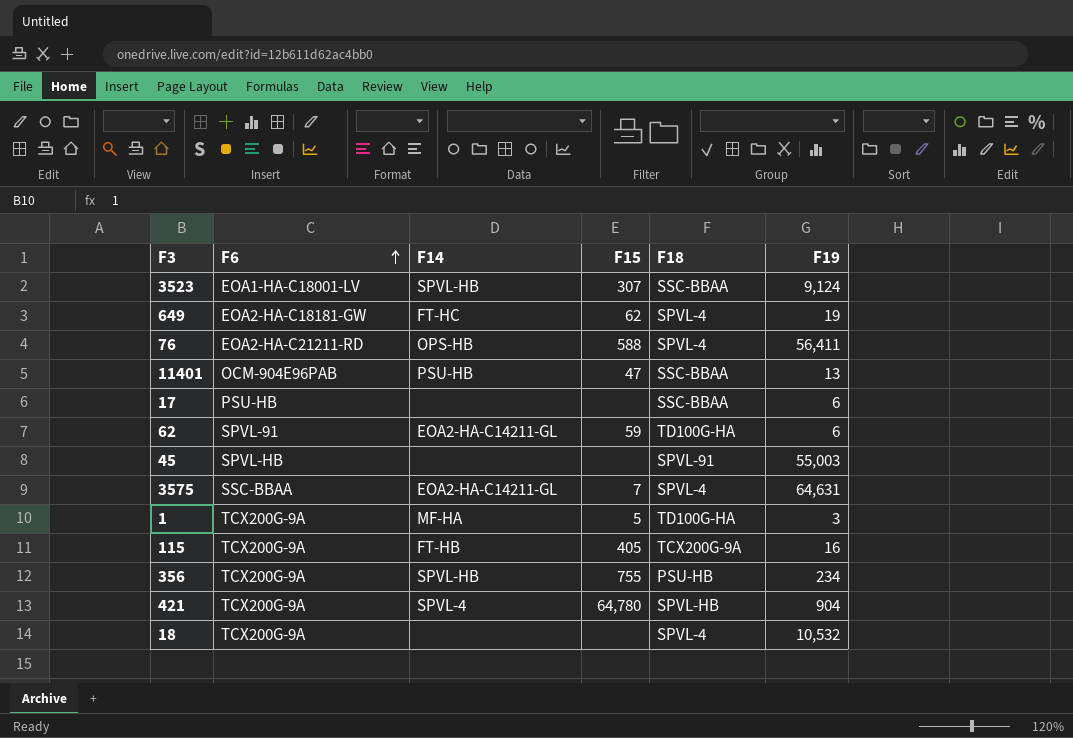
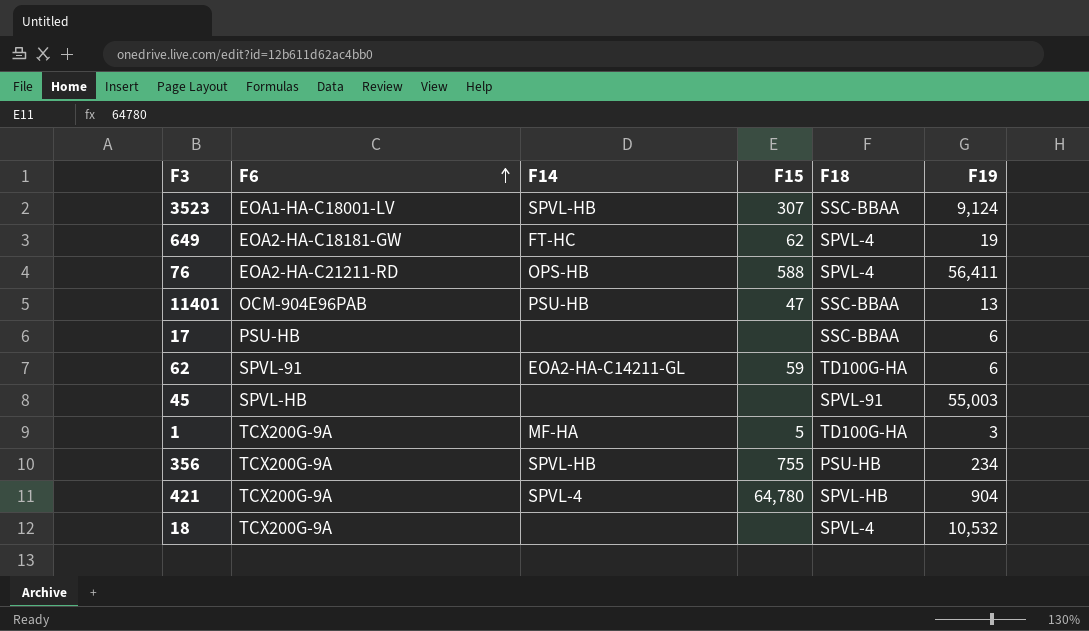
row 3575: SSC-BBAA | EOA2-HA-C14211-GL | 7 | SPVL-4 | 64,631 -> none
row 115: TCX200G-9A | FT-HB | 405 | TCX200G-9A | 16 -> none

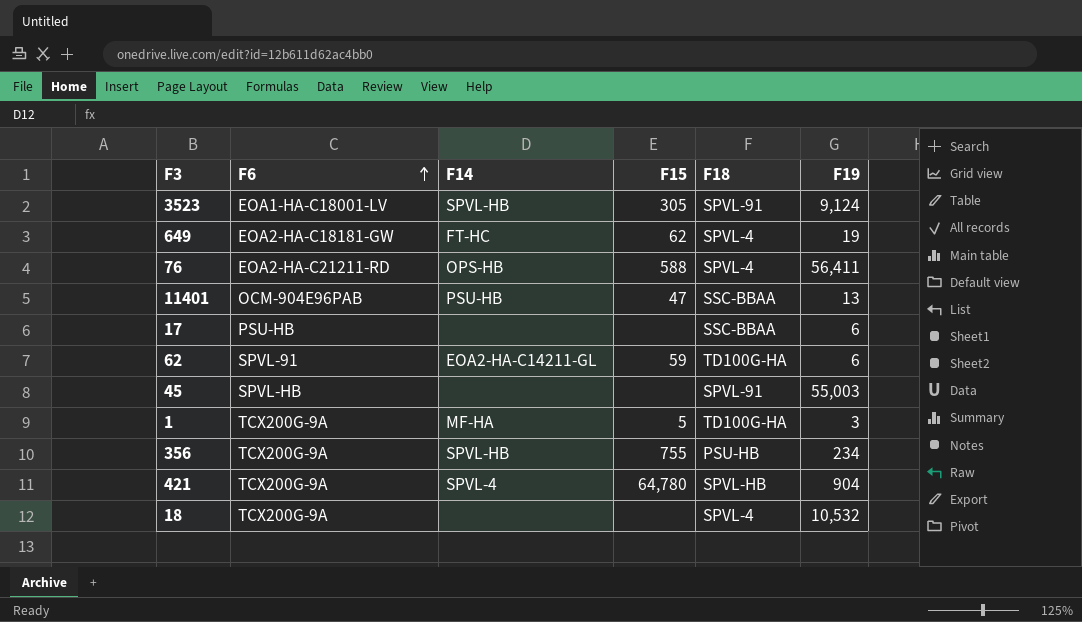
3523 | F15: 307 -> 305
3523 | F18: SSC-BBAA -> SPVL-91

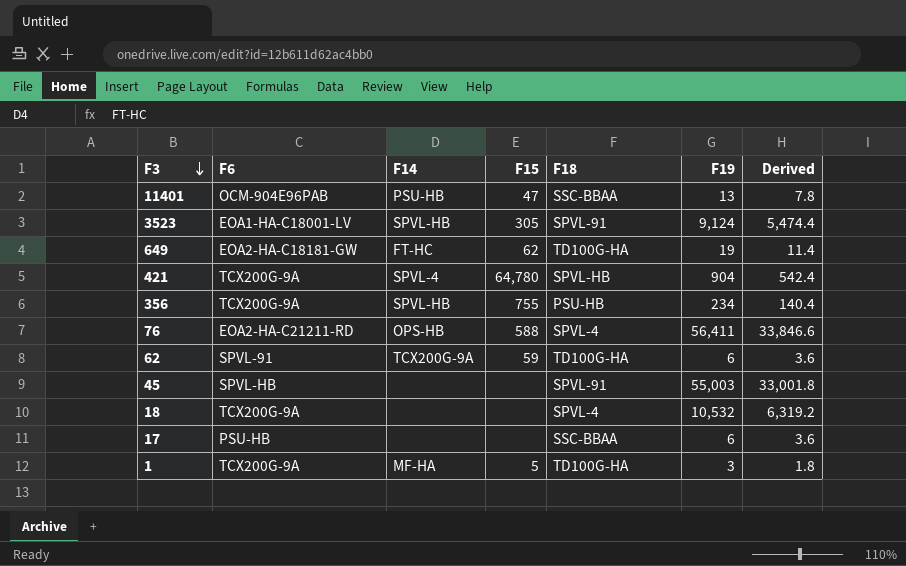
row order: F6 ascending -> F3 descending
column Derived | formula: none -> [F19] * 0.6
649 | F18: SPVL-4 -> TD100G-HA
62 | F14: EOA2-HA-C14211-GL -> TCX200G-9A

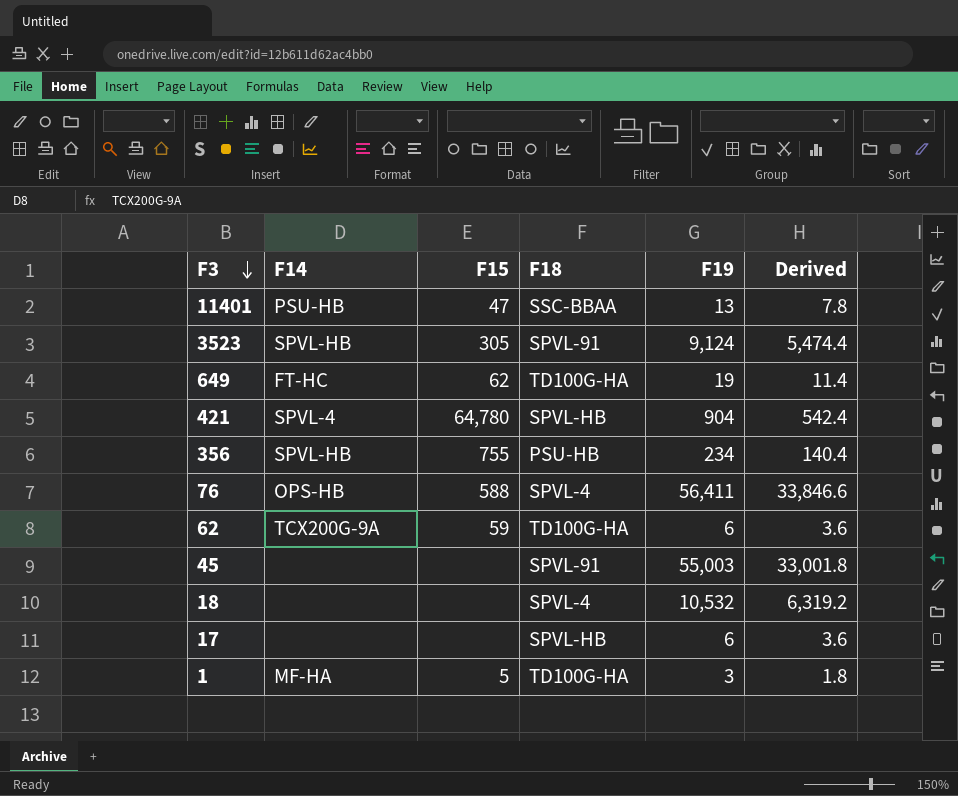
column F6 | position: 2 -> none
17 | F18: SSC-BBAA -> SPVL-HB

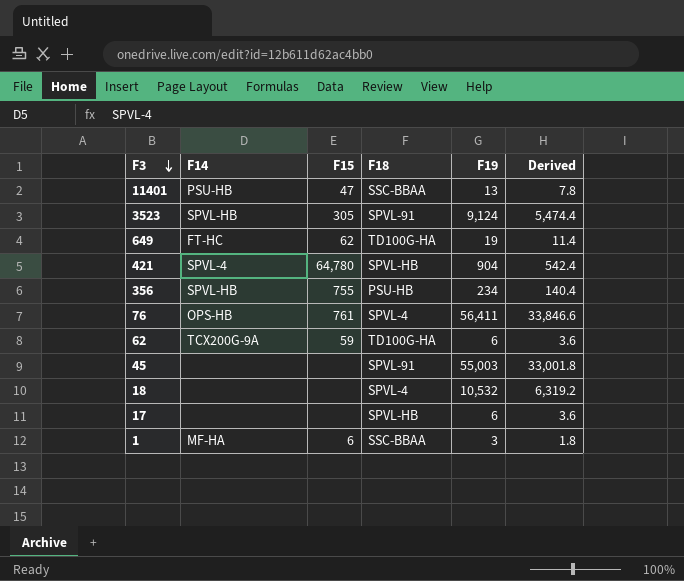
76 | F15: 588 -> 761
1 | F15: 5 -> 6
1 | F18: TD100G-HA -> SSC-BBAA

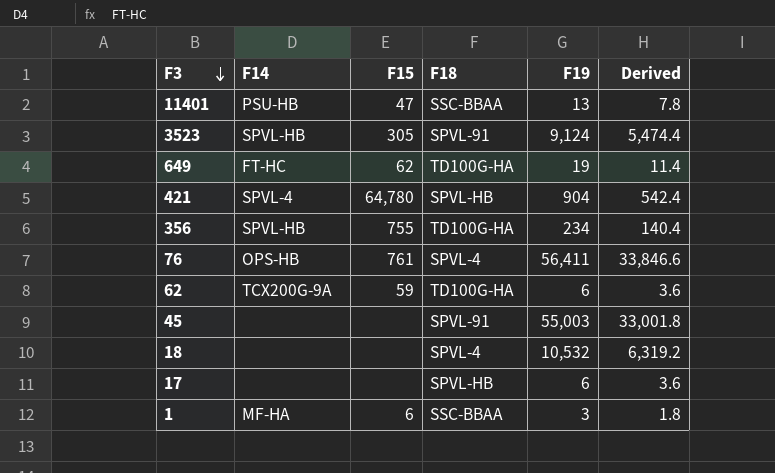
356 | F18: PSU-HB -> TD100G-HA

